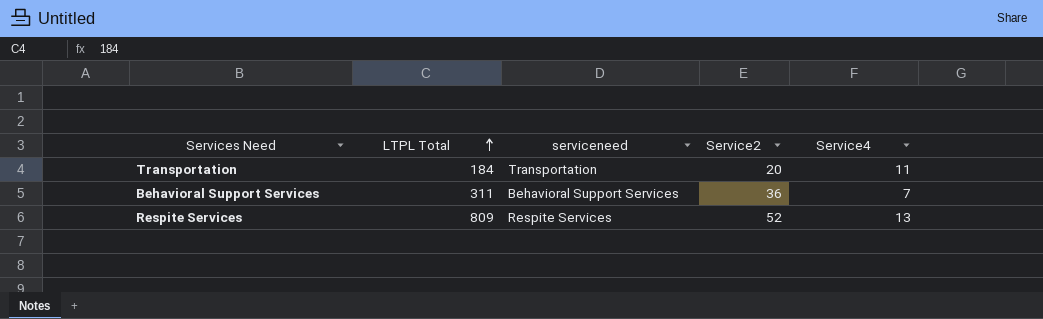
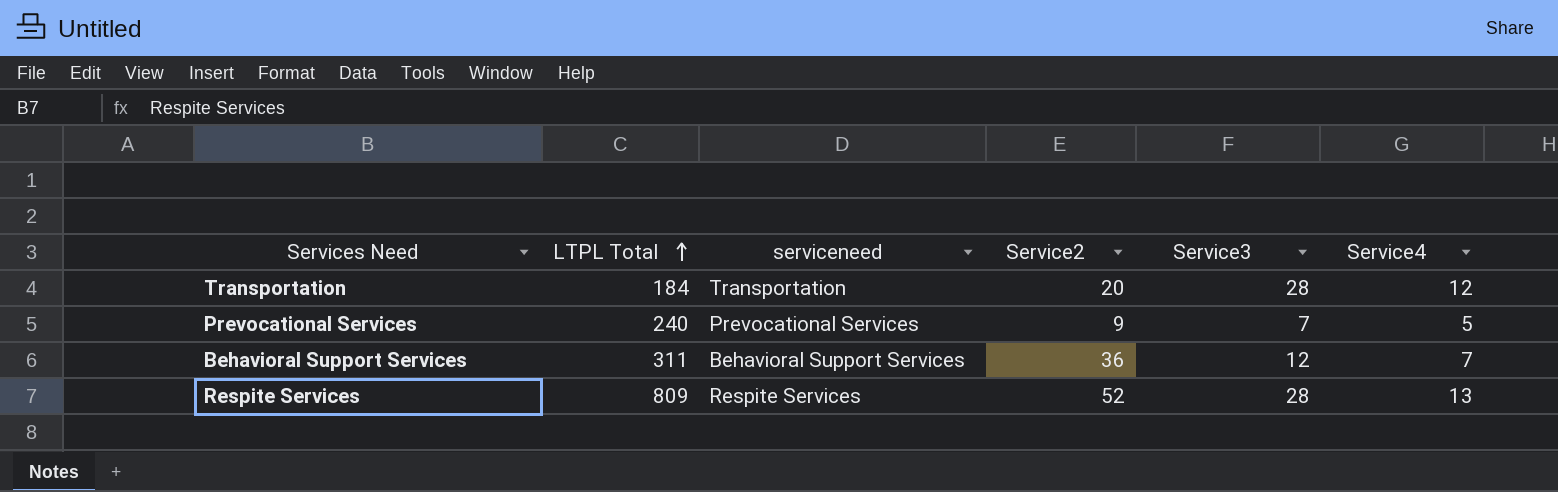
column Service3 | position: none -> 5
Transportation | Service4: 11 -> 12
row Prevocational Services: none -> 240 | Prevocational Services | 9 | 7 | 5

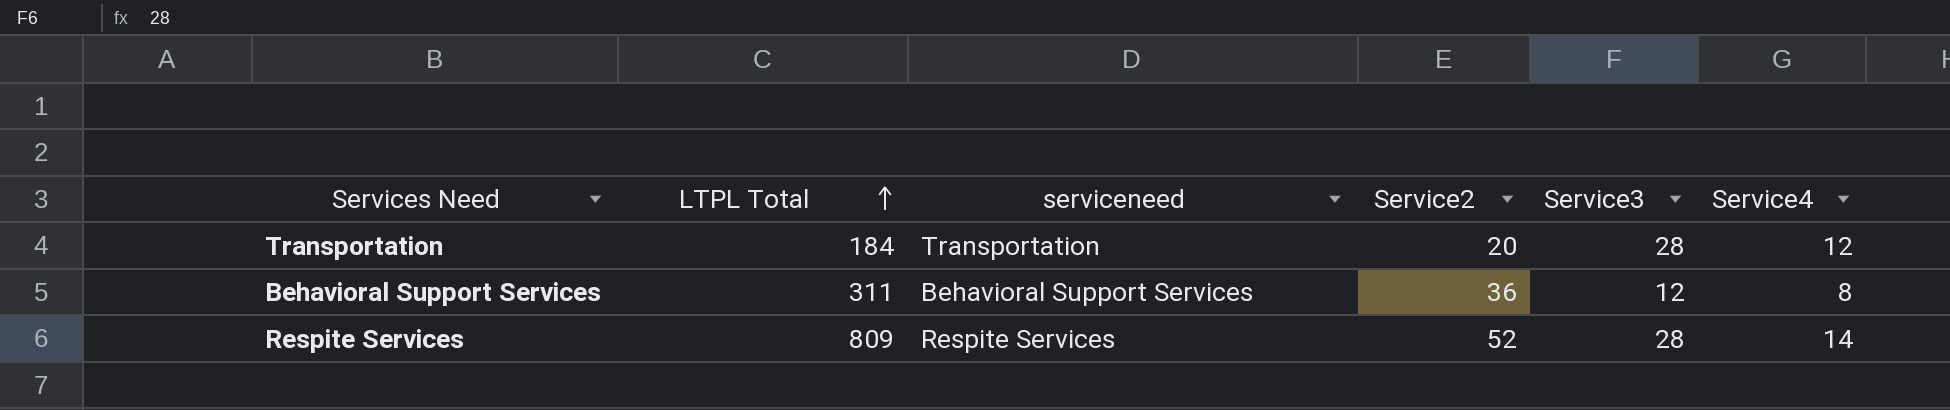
row Prevocational Services: 240 | Prevocational Services | 9 | 7 | 5 -> none
Behavioral Support Services | Service4: 7 -> 8
Respite Services | Service4: 13 -> 14

